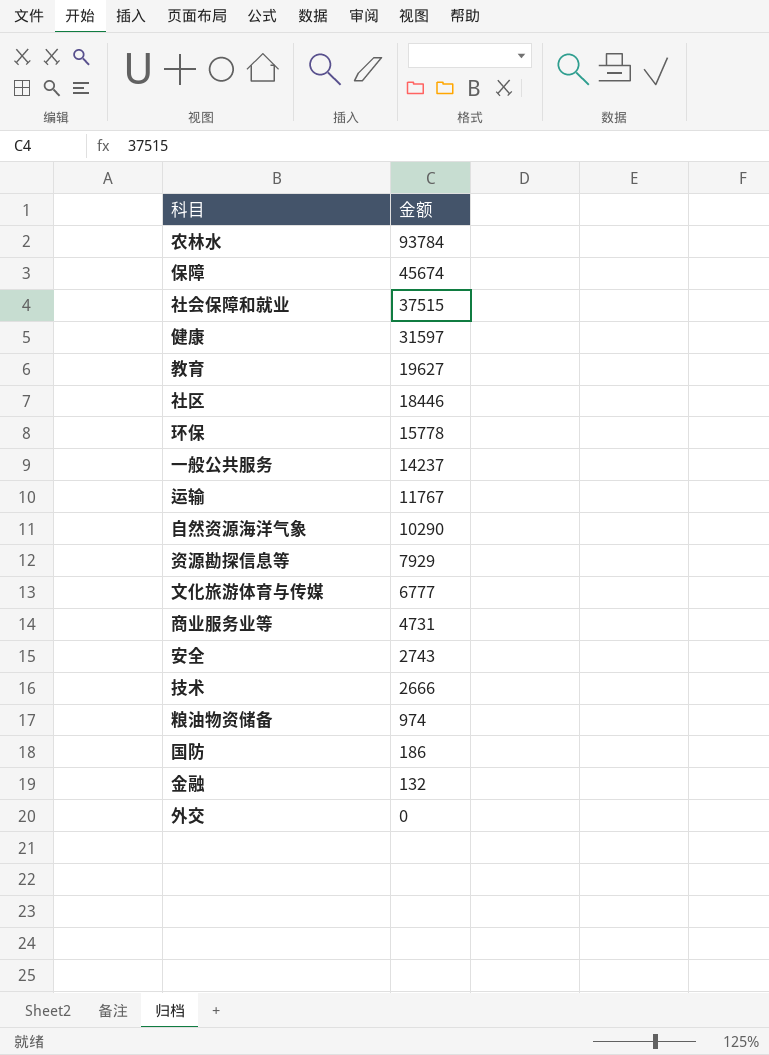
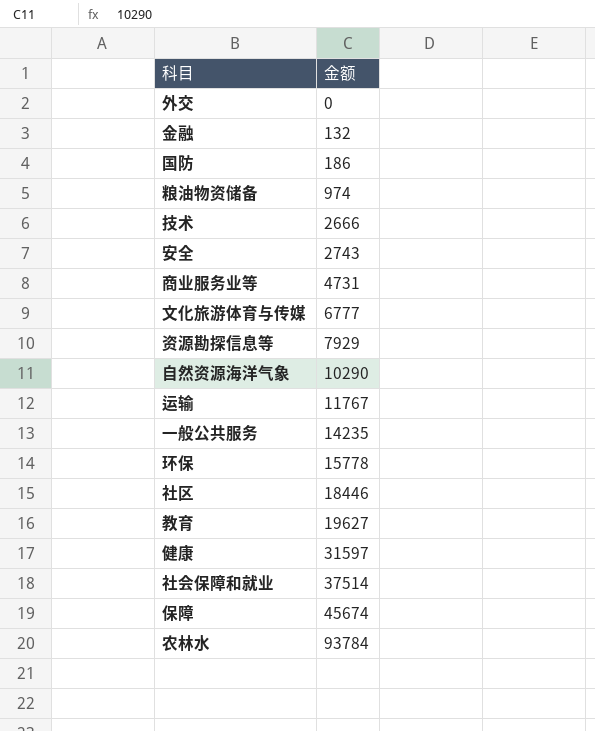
row order: 金额 descending -> 金额 ascending
一般公共服务 | 金额: 14237 -> 14235
社会保障和就业 | 金额: 37515 -> 37514

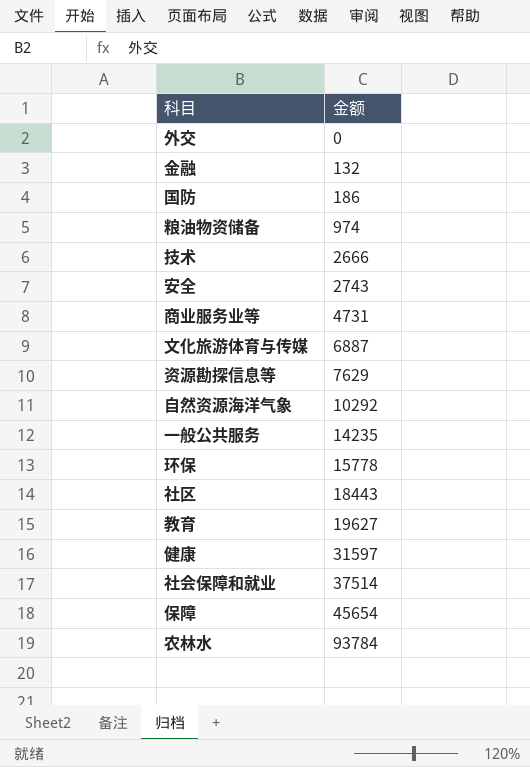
row 运输: 11767 -> none
文化旅游体育与传媒 | 金额: 6777 -> 6887
资源勘探信息等 | 金额: 7929 -> 7629
自然资源海洋气象 | 金额: 10290 -> 10292
社区 | 金额: 18446 -> 18443
保障 | 金额: 45674 -> 45654

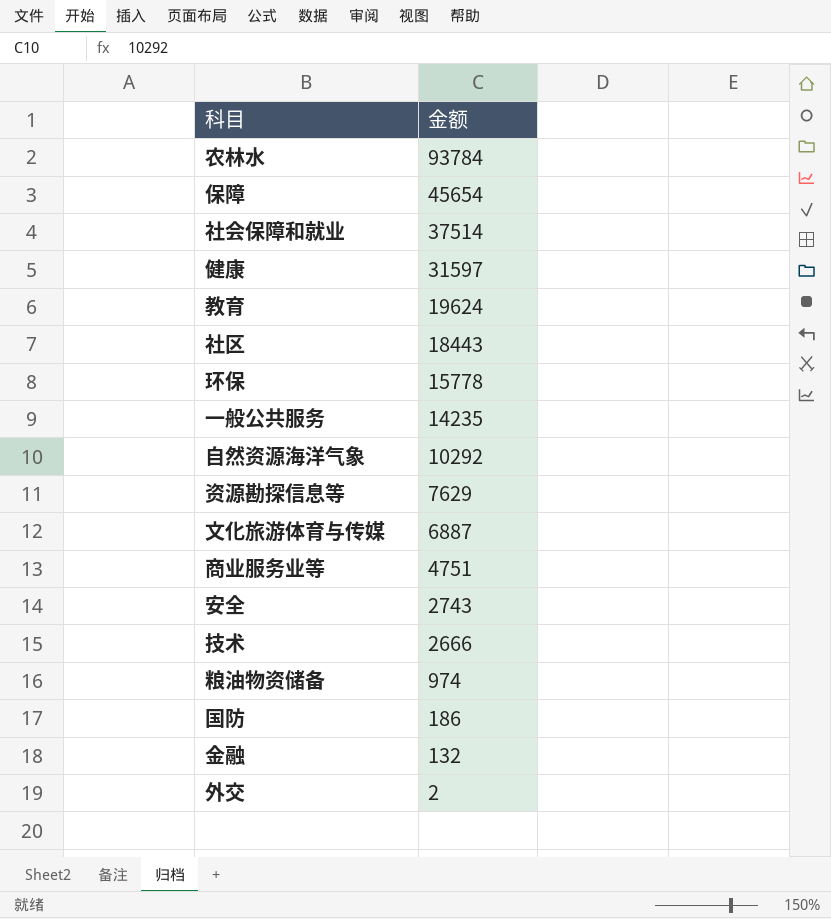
row order: 金额 ascending -> 金额 descending
教育 | 金额: 19627 -> 19624
商业服务业等 | 金额: 4731 -> 4751
外交 | 金额: 0 -> 2

